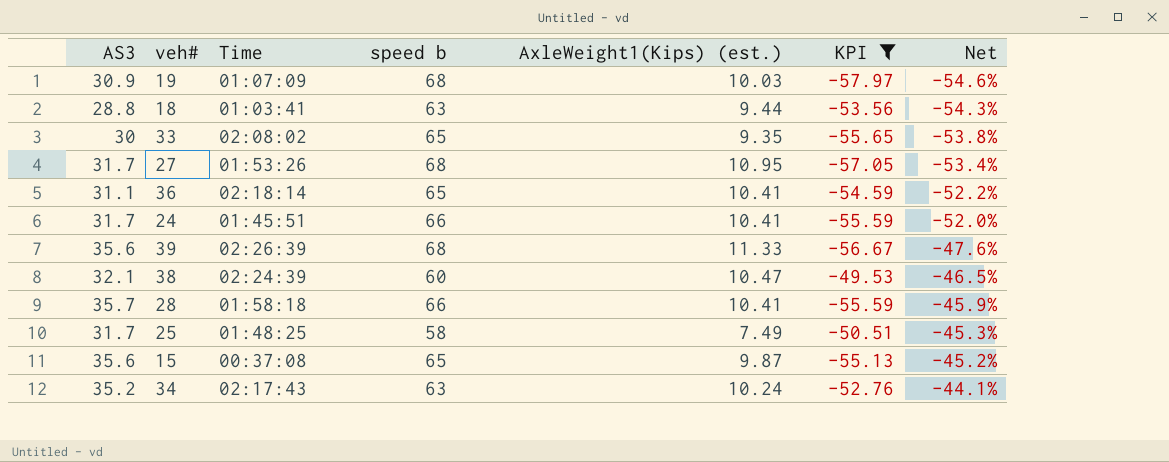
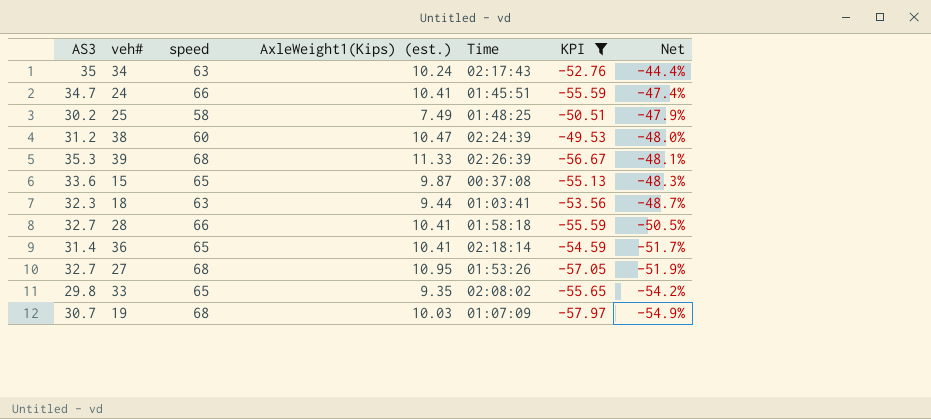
row order: Net ascending -> Net descending
column name: speed b -> speed
column Time | position: 3 -> 5
34 | AS3: 35.2 -> 35
34 | Net: -44.1% -> -44.4%
24 | AS3: 31.7 -> 34.7
24 | Net: -52.0% -> -47.4%
25 | AS3: 31.7 -> 30.2
25 | Net: -45.3% -> -47.9%
38 | AS3: 32.1 -> 31.2
38 | Net: -46.5% -> -48.0%
39 | AS3: 35.6 -> 35.3
39 | Net: -47.6% -> -48.1%
15 | AS3: 35.6 -> 33.6
15 | Net: -45.2% -> -48.3%
18 | AS3: 28.8 -> 32.3
18 | Net: -54.3% -> -48.7%
28 | AS3: 35.7 -> 32.7
28 | Net: -45.9% -> -50.5%
36 | AS3: 31.1 -> 31.4
36 | Net: -52.2% -> -51.7%
27 | AS3: 31.7 -> 32.7
27 | Net: -53.4% -> -51.9%
33 | AS3: 30 -> 29.8
33 | Net: -53.8% -> -54.2%
19 | AS3: 30.9 -> 30.7
19 | Net: -54.6% -> -54.9%

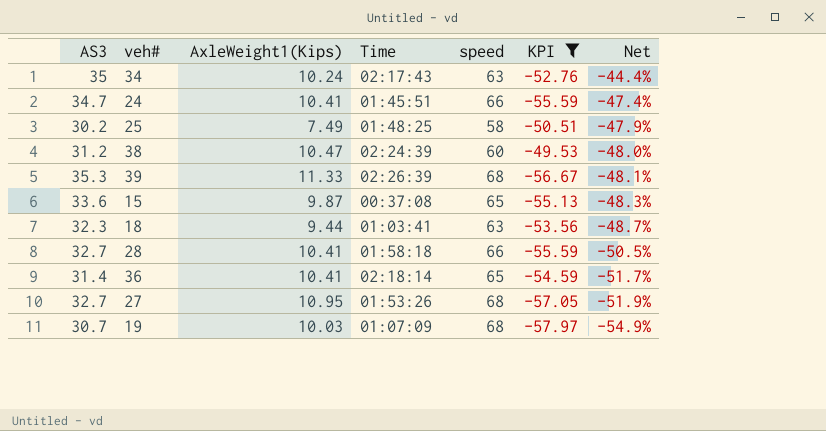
column name: AxleWeight1(Kips) (est.) -> AxleWeight1(Kips)
column speed | position: 3 -> 5
row 33: 29.8 | 65 | 9.35 | 02:08:02 | -55.65 | -54.2% -> none

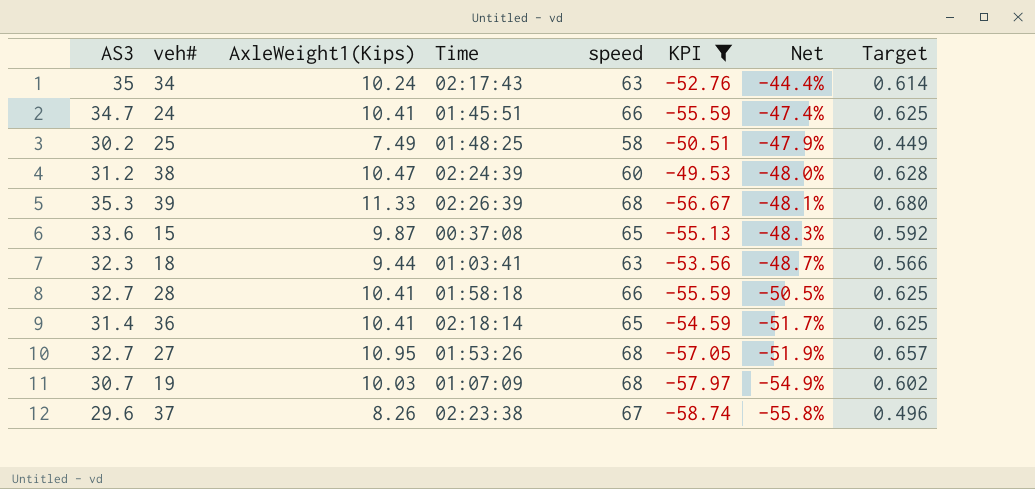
column Target | formula: none -> [AxleWeight1(Kips)] * 0.06
row 37: none -> 29.6 | 8.26 | 02:23:38 | 67 | -58.74 | -55.8% | 0.496

